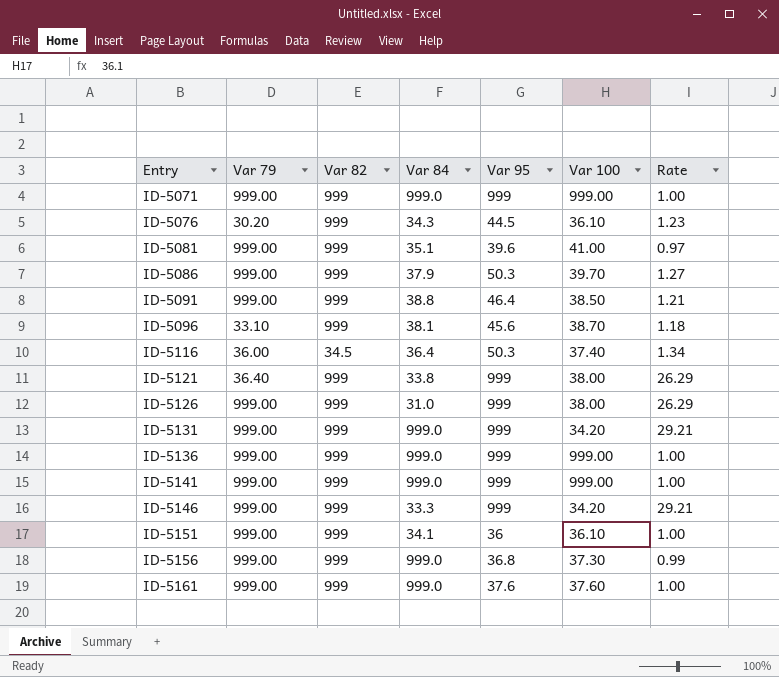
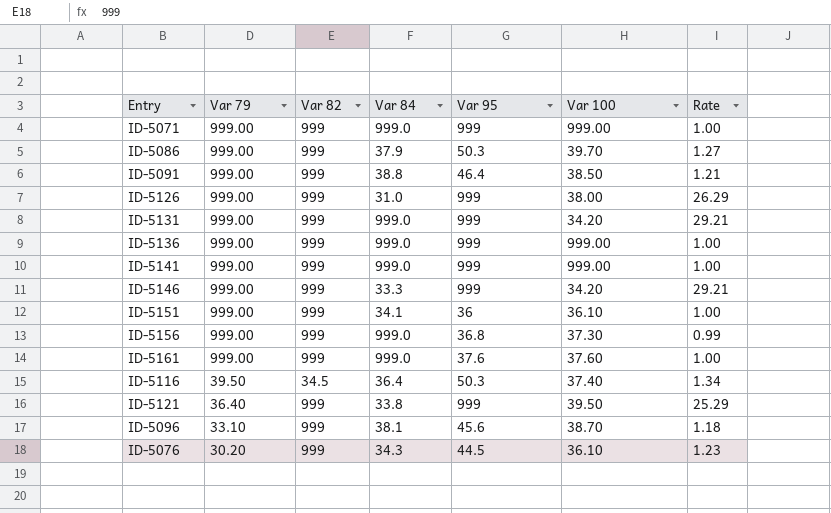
row order: Entry ascending -> Var 79 descending
row ID-5081: 999.00 | 999 | 35.1 | 39.6 | 41.00 | 0.97 -> none
ID-5116 | Var 79: 36.00 -> 39.50
ID-5121 | Var 100: 38.00 -> 39.50
ID-5121 | Rate: 26.29 -> 25.29

